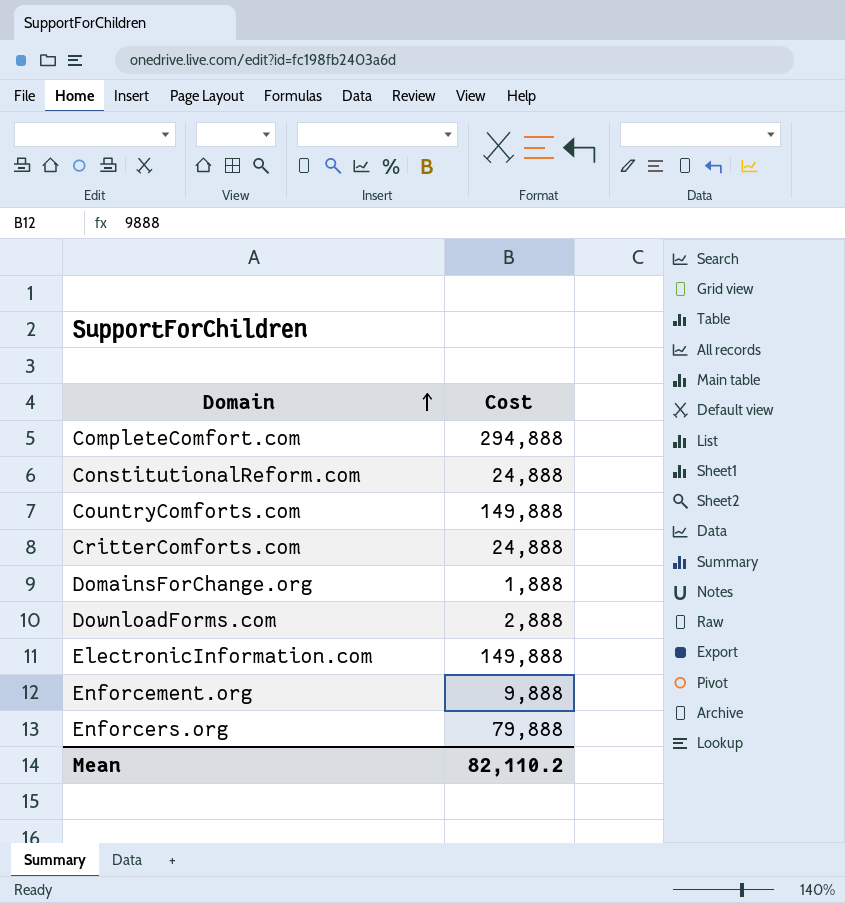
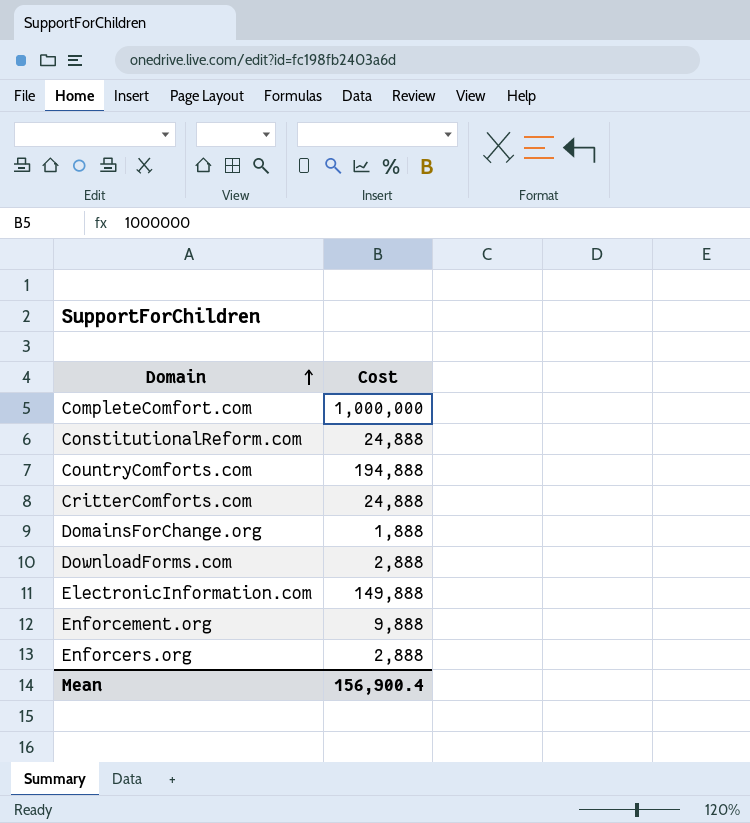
CompleteComfort.com | Cost: 294,888 -> 1,000,000
CountryComforts.com | Cost: 149,888 -> 194,888
Enforcers.org | Cost: 79,888 -> 2,888
Mean | Cost: 82,110.2 -> 156,900.4

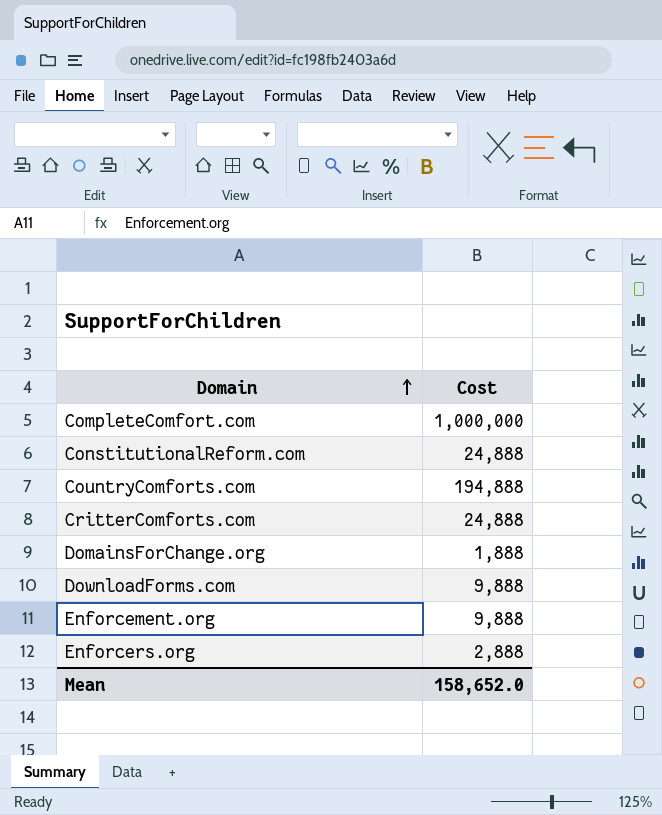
row ElectronicInformation.com: 149,888 -> none
DownloadForms.com | Cost: 2,888 -> 9,888
Mean | Cost: 156,900.4 -> 158,652.0

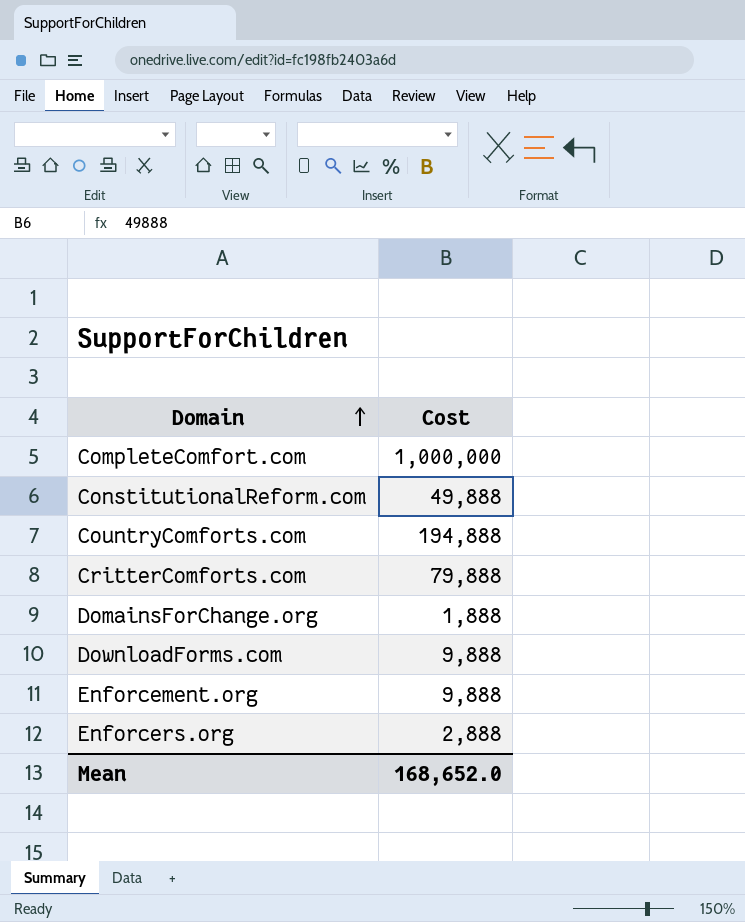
ConstitutionalReform.com | Cost: 24,888 -> 49,888
CritterComforts.com | Cost: 24,888 -> 79,888
Mean | Cost: 158,652.0 -> 168,652.0

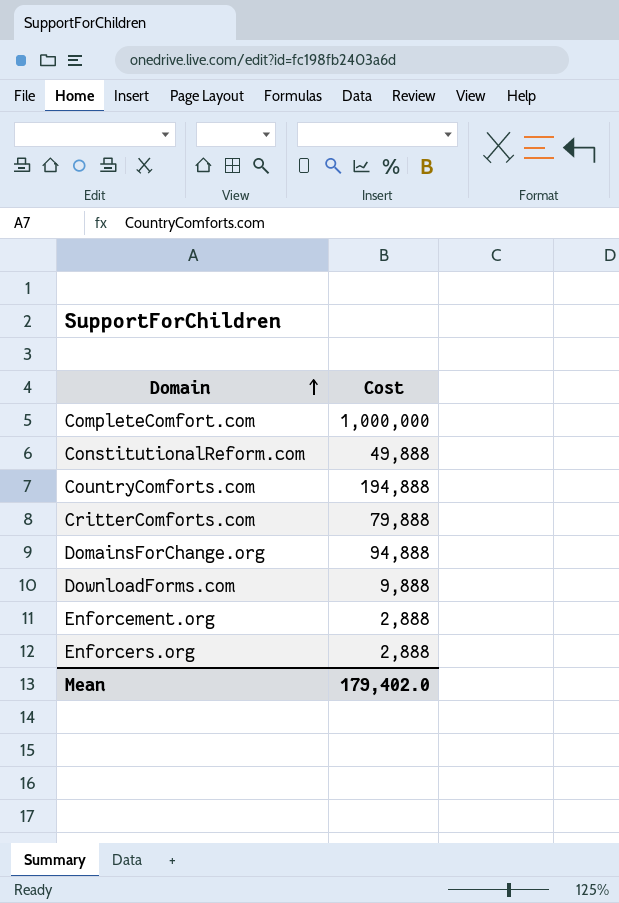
DomainsForChange.org | Cost: 1,888 -> 94,888
Enforcement.org | Cost: 9,888 -> 2,888
Mean | Cost: 168,652.0 -> 179,402.0

